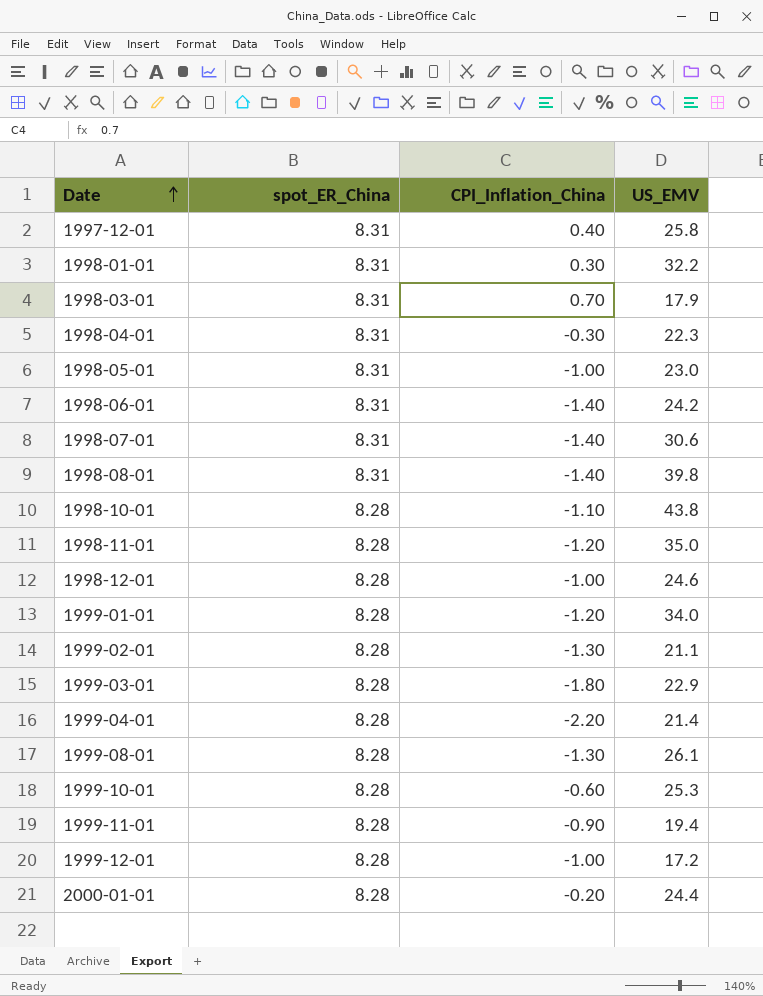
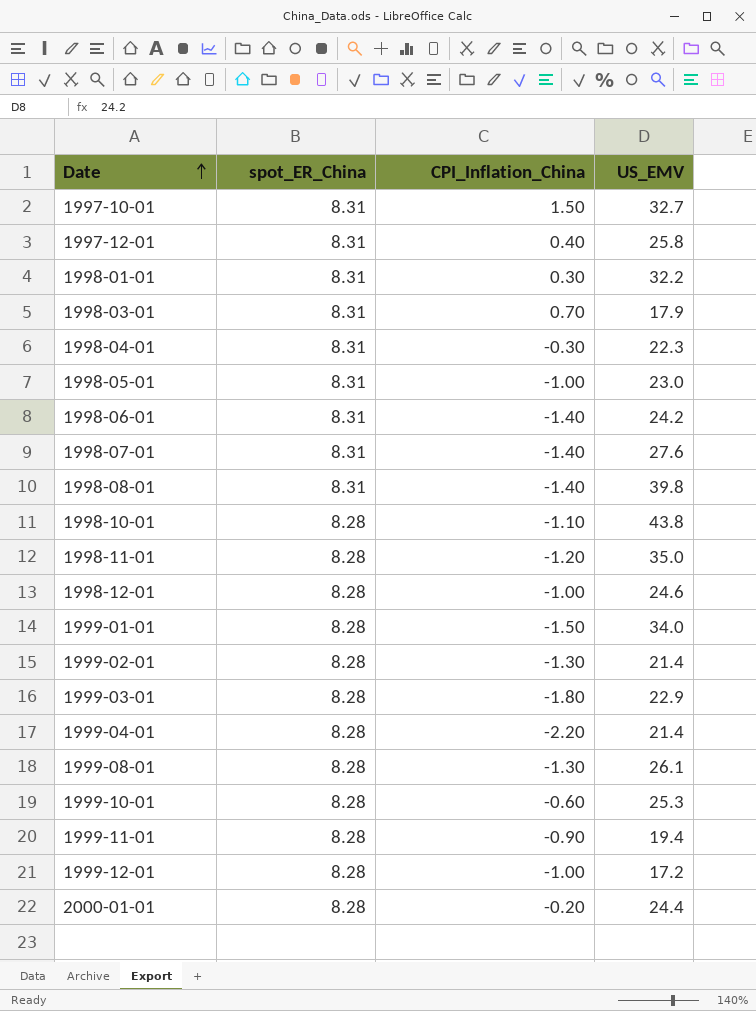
row 1997-10-01: none -> 8.31 | 1.50 | 32.7
1998-07-01 | US_EMV: 30.6 -> 27.6
1999-01-01 | CPI_Inflation_China: -1.20 -> -1.50
1999-02-01 | US_EMV: 21.1 -> 21.4

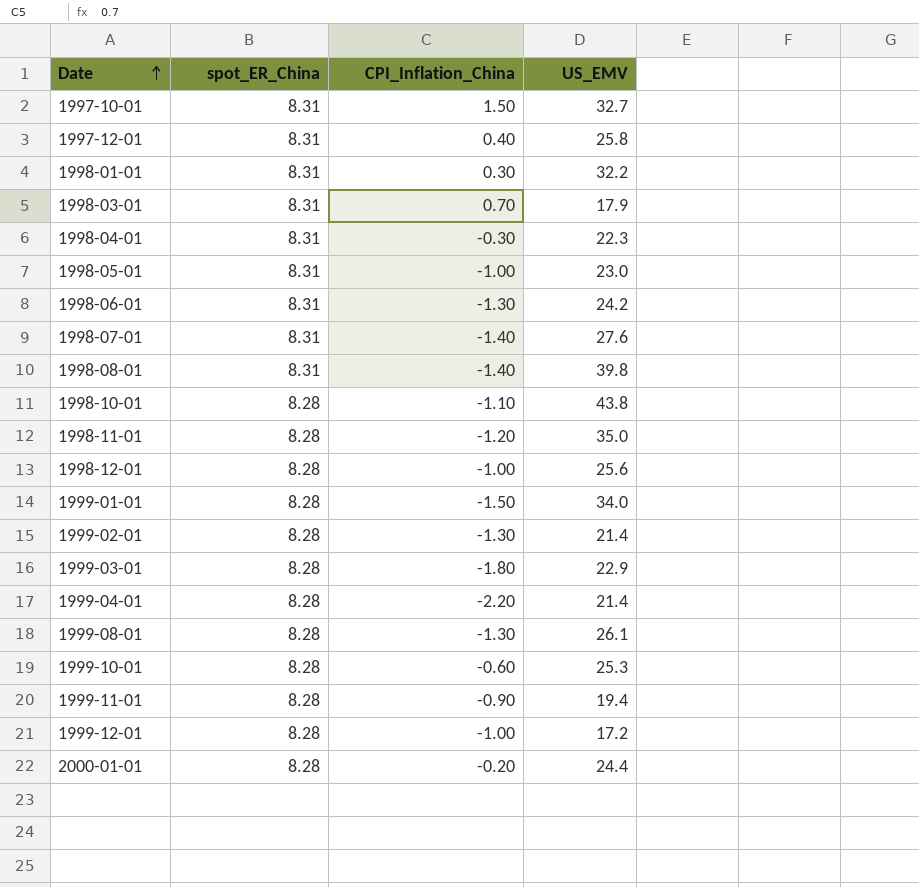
1998-06-01 | CPI_Inflation_China: -1.40 -> -1.30
1998-12-01 | US_EMV: 24.6 -> 25.6

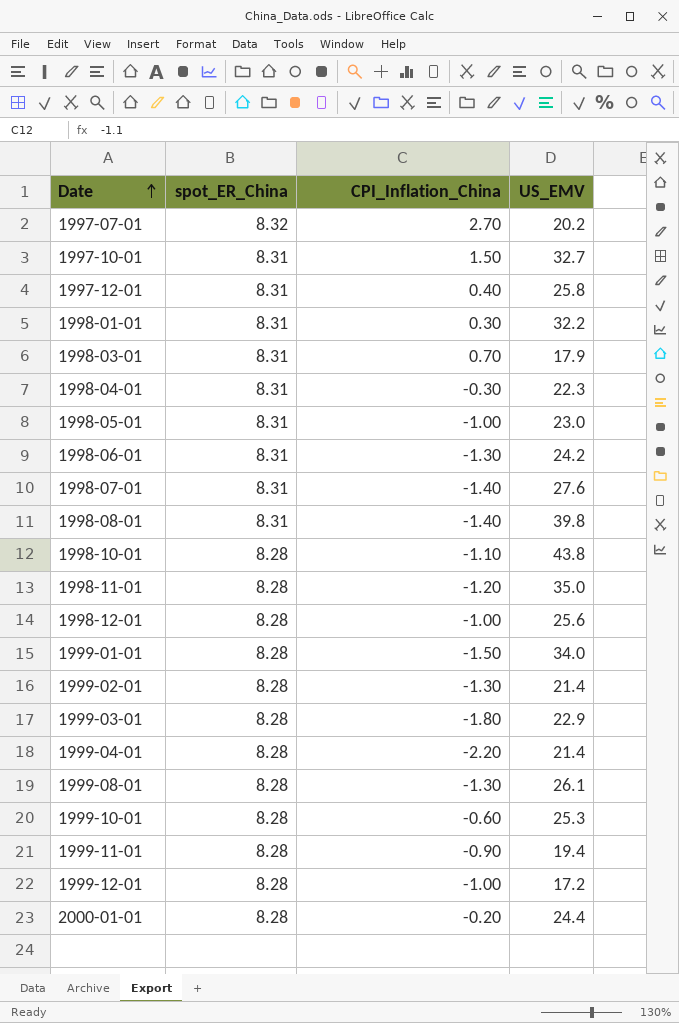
row 1997-07-01: none -> 8.32 | 2.70 | 20.2

